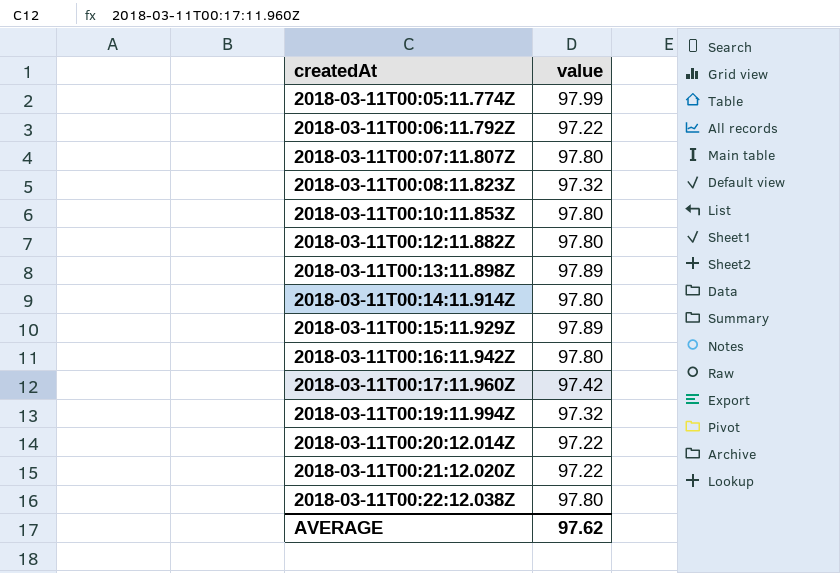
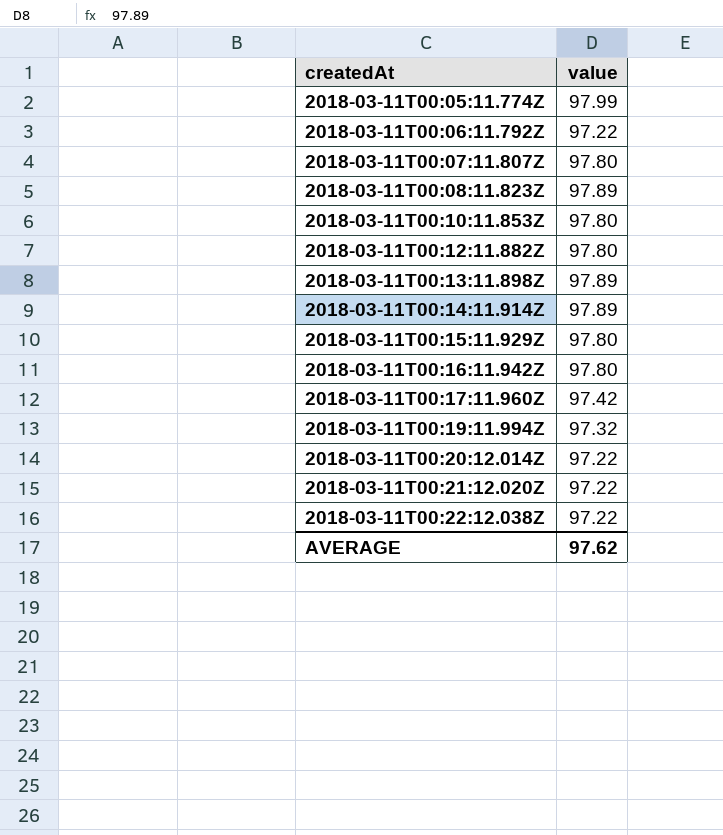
2018-03-11T00:08:11.823Z | value: 97.32 -> 97.89
2018-03-11T00:14:11.914Z | value: 97.80 -> 97.89
2018-03-11T00:15:11.929Z | value: 97.89 -> 97.80
2018-03-11T00:22:12.038Z | value: 97.80 -> 97.22

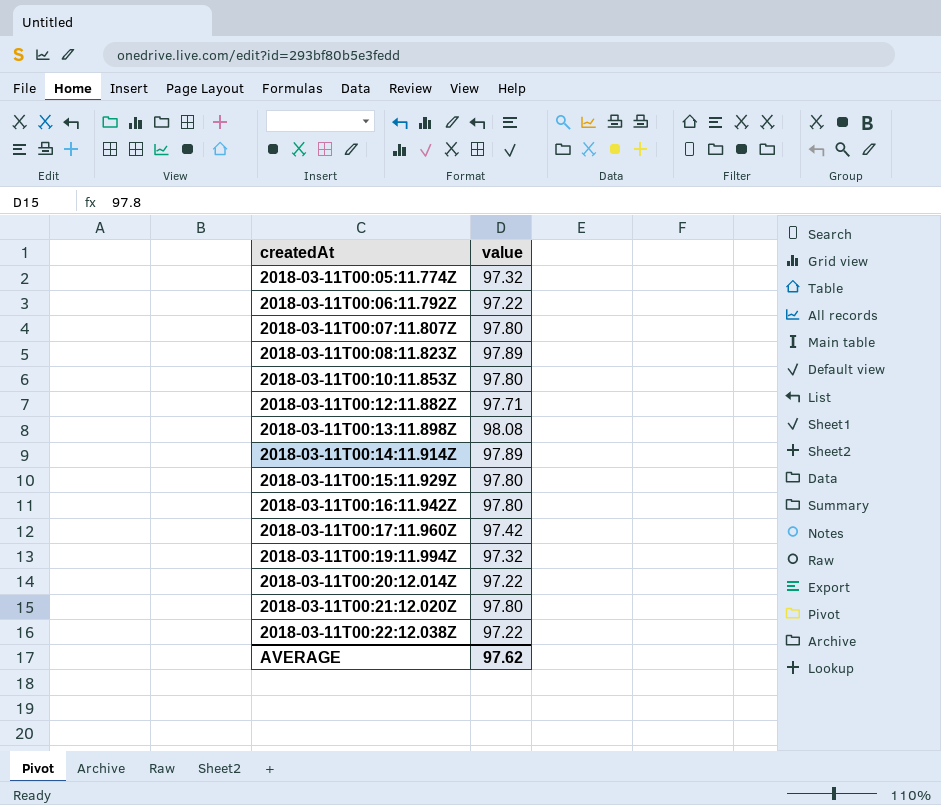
2018-03-11T00:05:11.774Z | value: 97.99 -> 97.32
2018-03-11T00:12:11.882Z | value: 97.80 -> 97.71
2018-03-11T00:13:11.898Z | value: 97.89 -> 98.08
2018-03-11T00:21:12.020Z | value: 97.22 -> 97.80

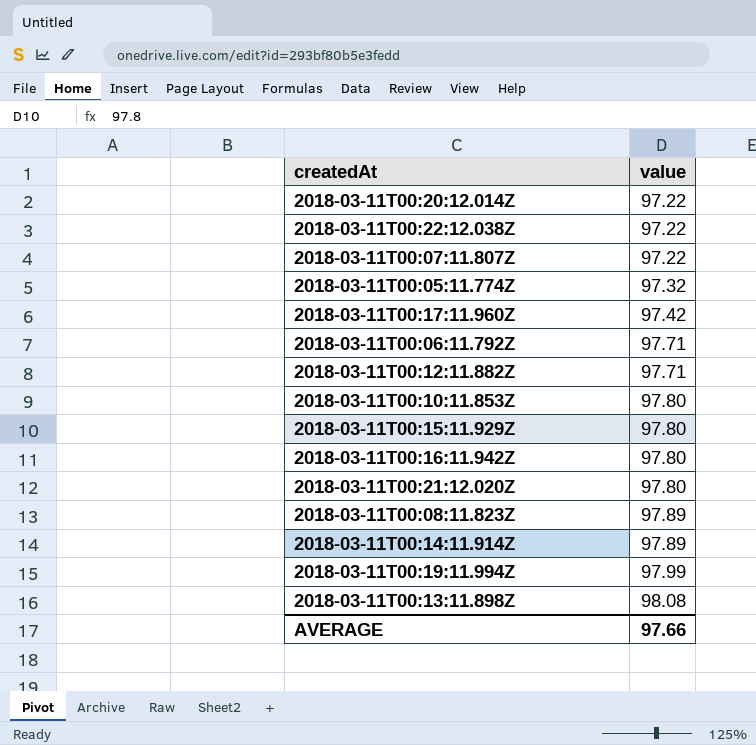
row order: createdAt ascending -> value ascending
2018-03-11T00:07:11.807Z | value: 97.80 -> 97.22
2018-03-11T00:06:11.792Z | value: 97.22 -> 97.71
2018-03-11T00:19:11.994Z | value: 97.32 -> 97.99
AVERAGE | value: 97.62 -> 97.66

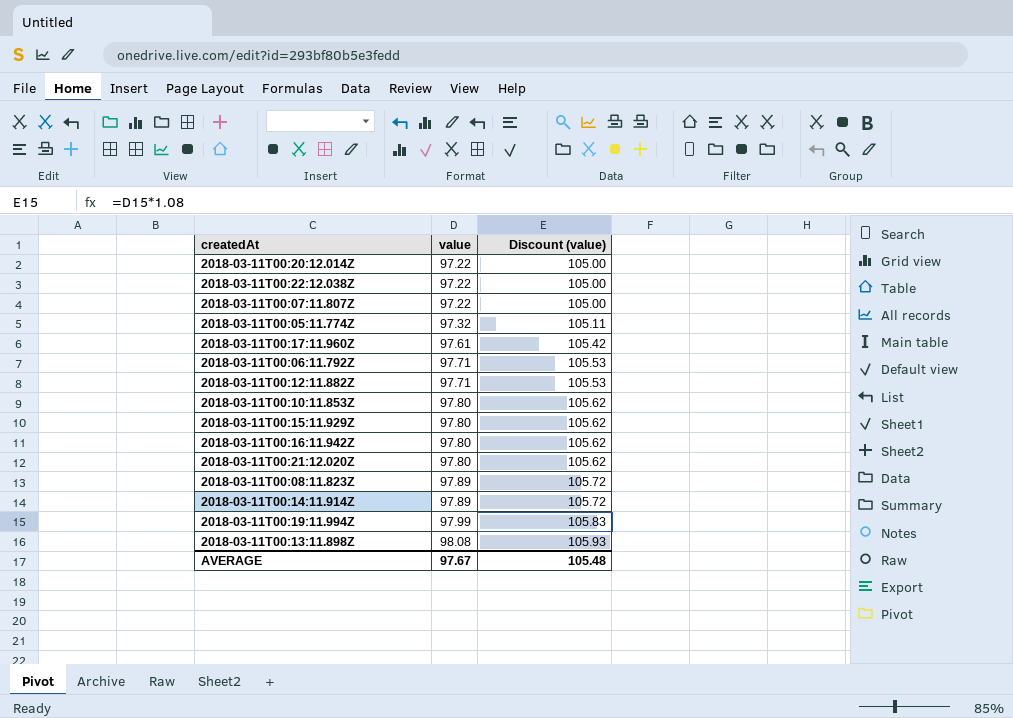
column Discount (value) | formula: none -> [value] * 1.08
2018-03-11T00:17:11.960Z | value: 97.42 -> 97.61
AVERAGE | value: 97.66 -> 97.67

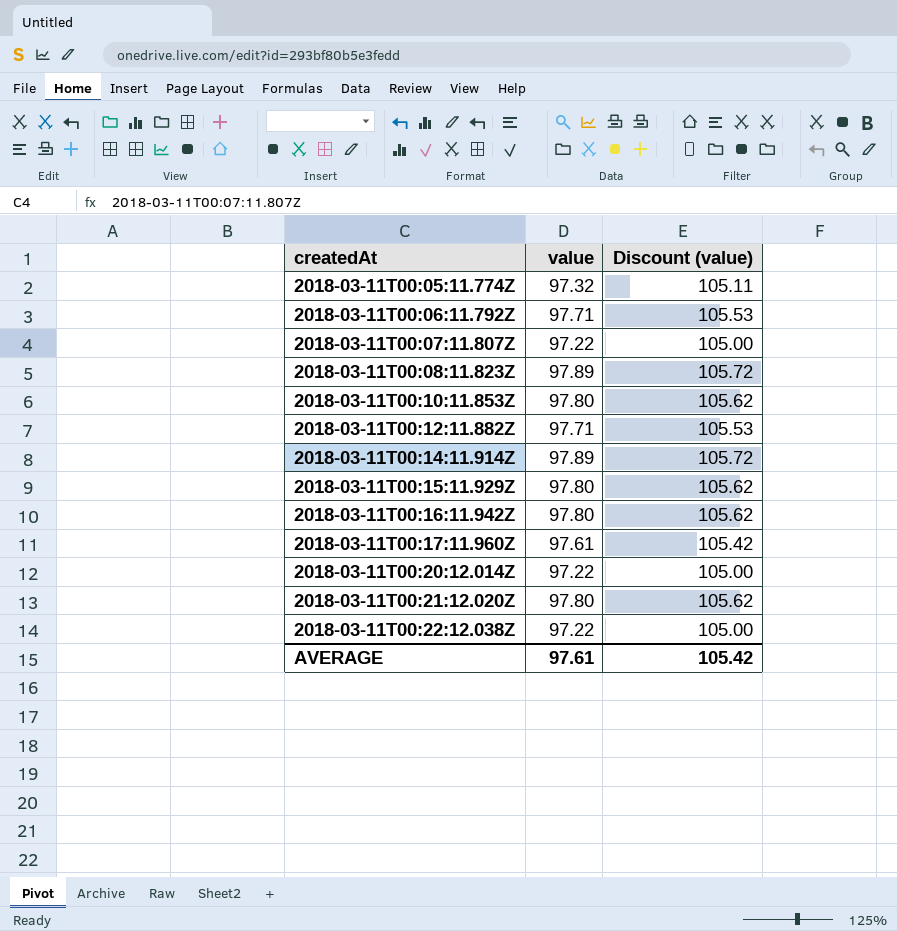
row order: value ascending -> createdAt ascending
row 2018-03-11T00:19:11.994Z: 97.99 | 105.83 -> none
row 2018-03-11T00:13:11.898Z: 98.08 | 105.93 -> none
AVERAGE | value: 97.67 -> 97.61
AVERAGE | Discount (value): 105.48 -> 105.42

